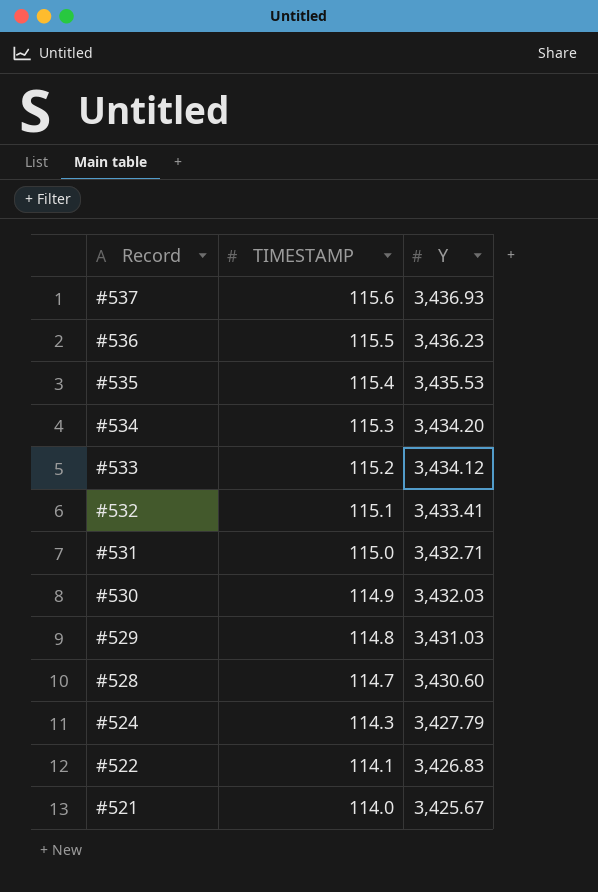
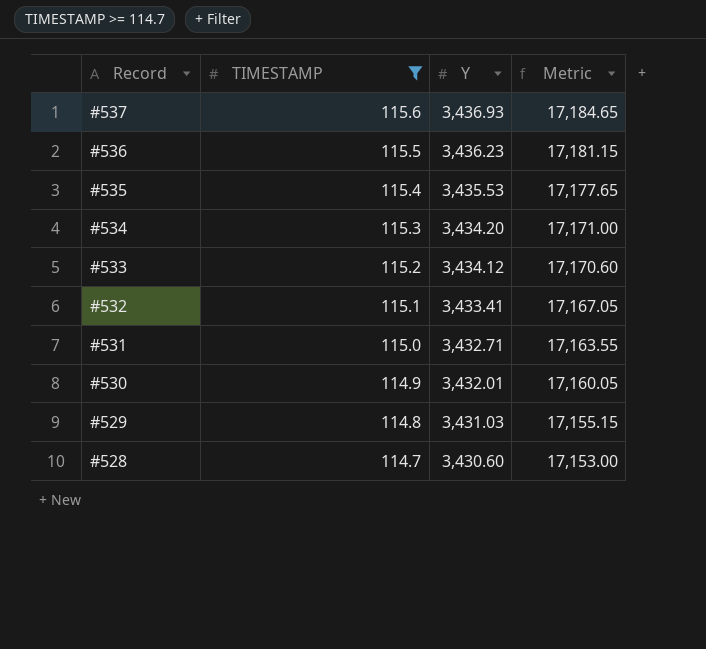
filter: none -> TIMESTAMP >= 114.7
column Metric | formula: none -> [Y] * 5
#530 | Y: 3,432.03 -> 3,432.01

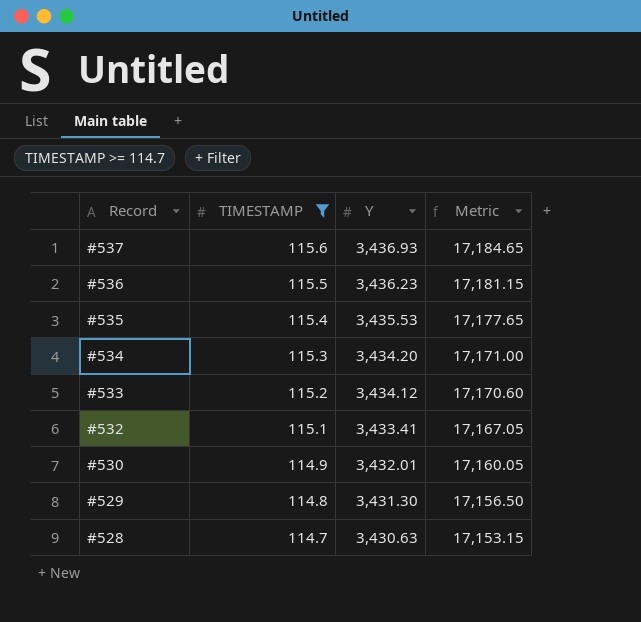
row #531: 115.0 | 3,432.71 | 17,163.55 -> none
#529 | Y: 3,431.03 -> 3,431.30
#529 | Metric: 17,155.15 -> 17,156.50
#528 | Y: 3,430.60 -> 3,430.63
#528 | Metric: 17,153.00 -> 17,153.15

